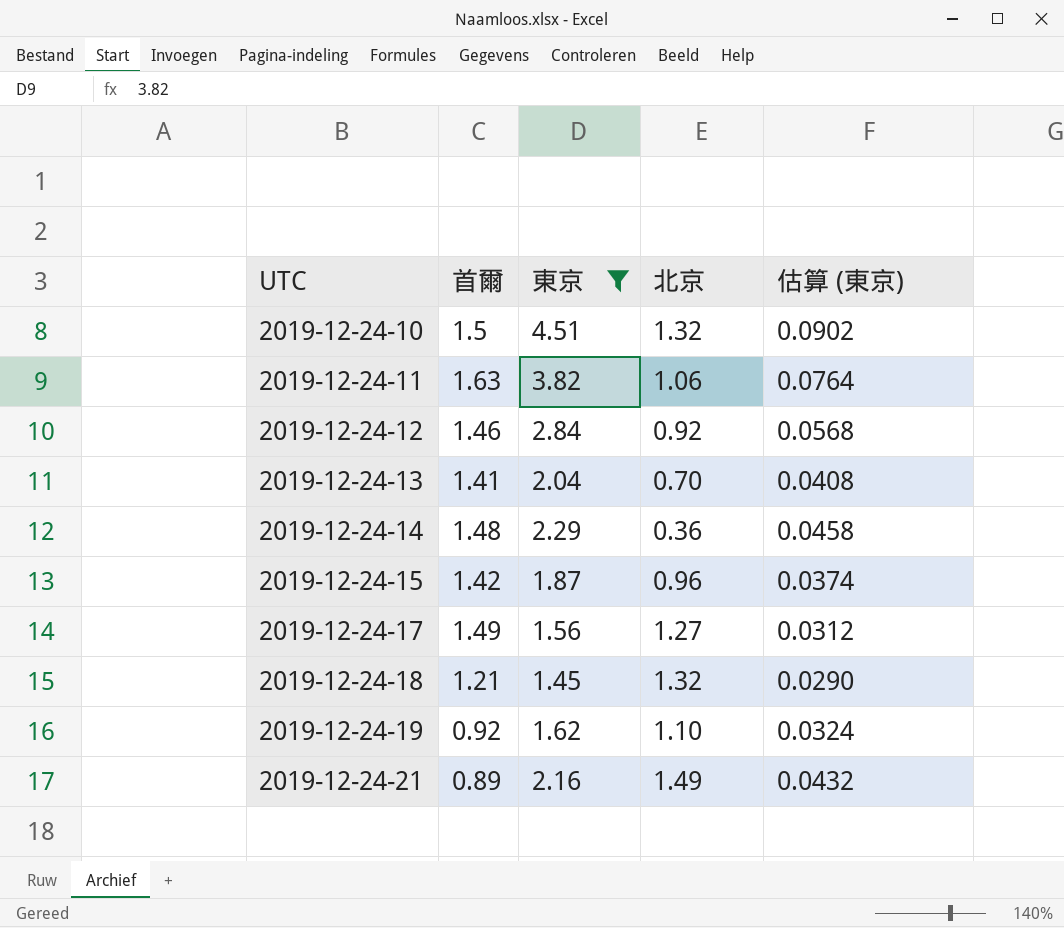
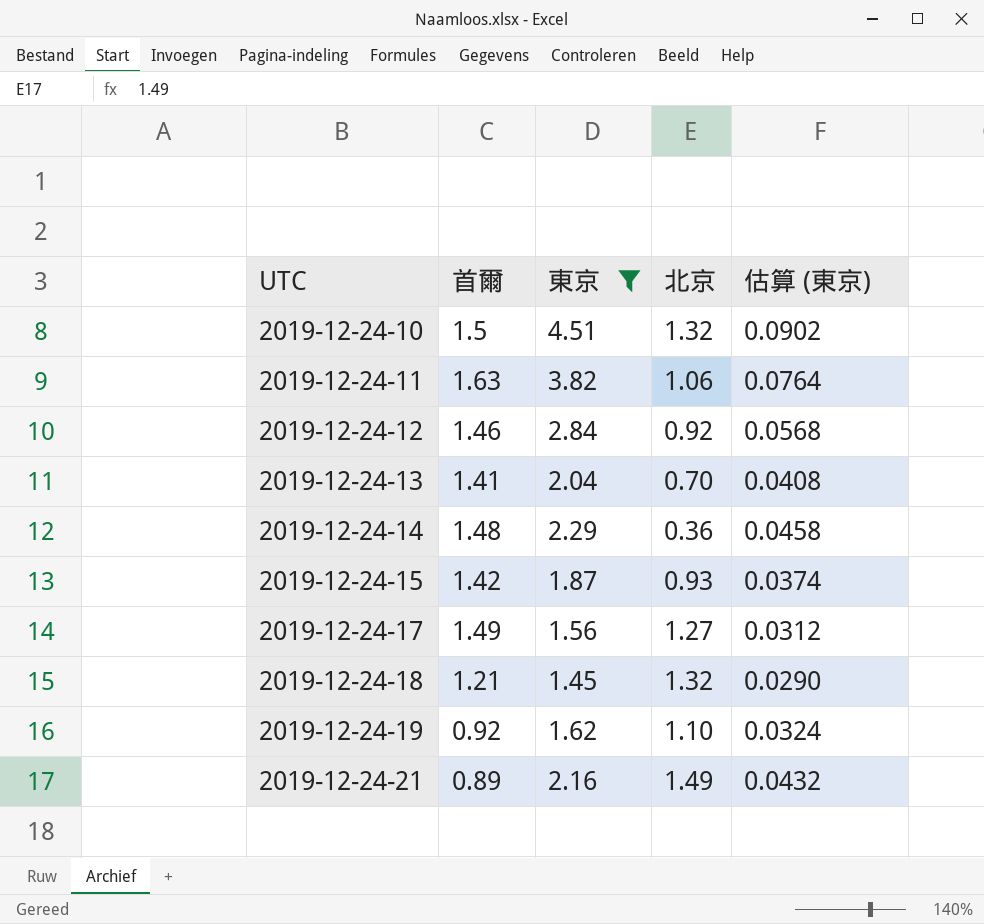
2019-12-24-15 | 北京: 0.96 -> 0.93

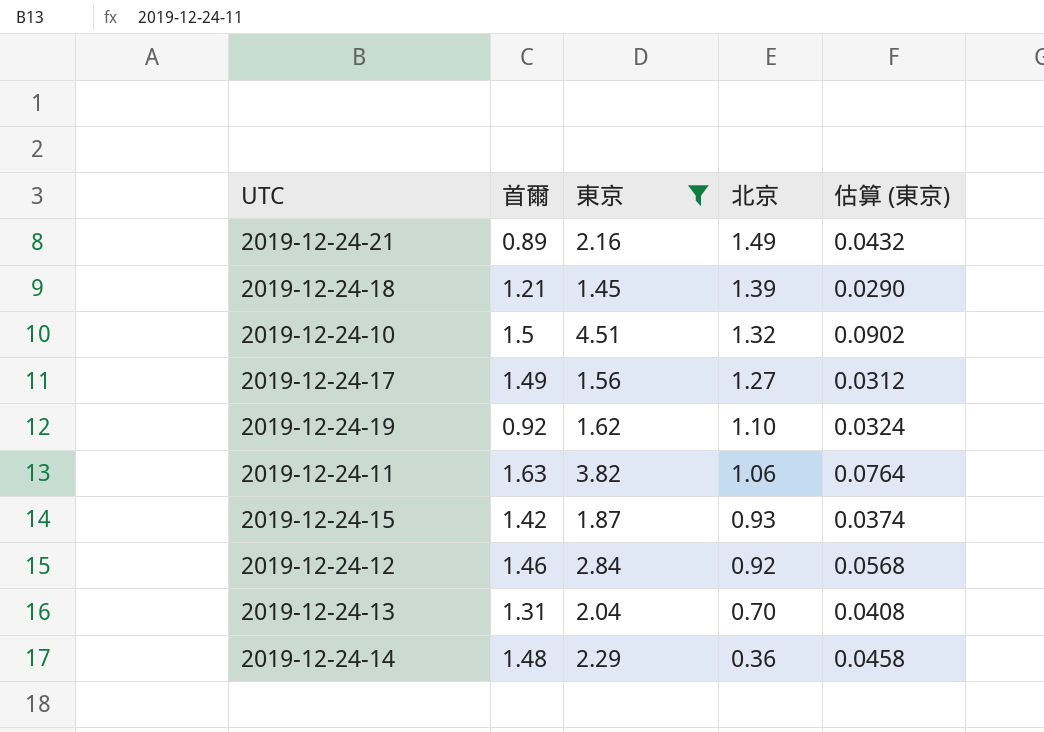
row order: UTC ascending -> 北京 descending
2019-12-24-18 | 北京: 1.32 -> 1.39
2019-12-24-13 | 首爾: 1.41 -> 1.31

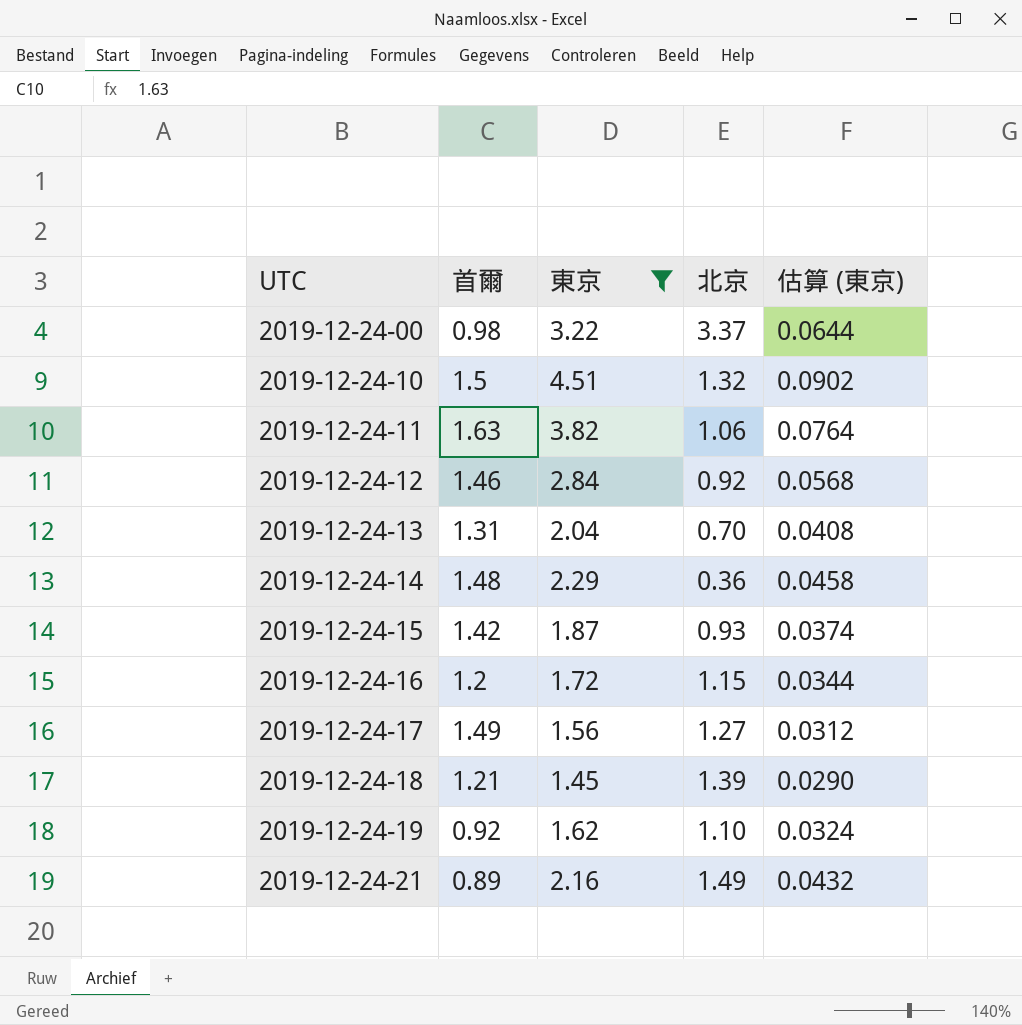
row order: 北京 descending -> UTC ascending
row 2019-12-24-00: none -> 0.98 | 3.22 | 3.37 | 0.0644
row 2019-12-24-16: none -> 1.2 | 1.72 | 1.15 | 0.0344

